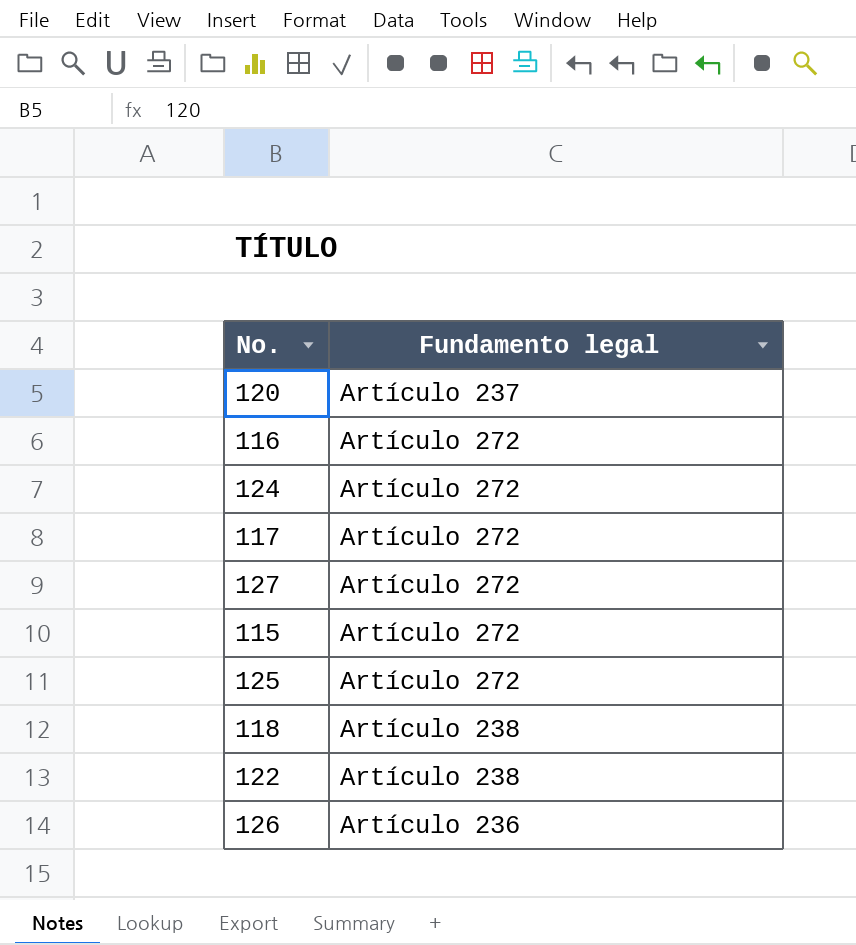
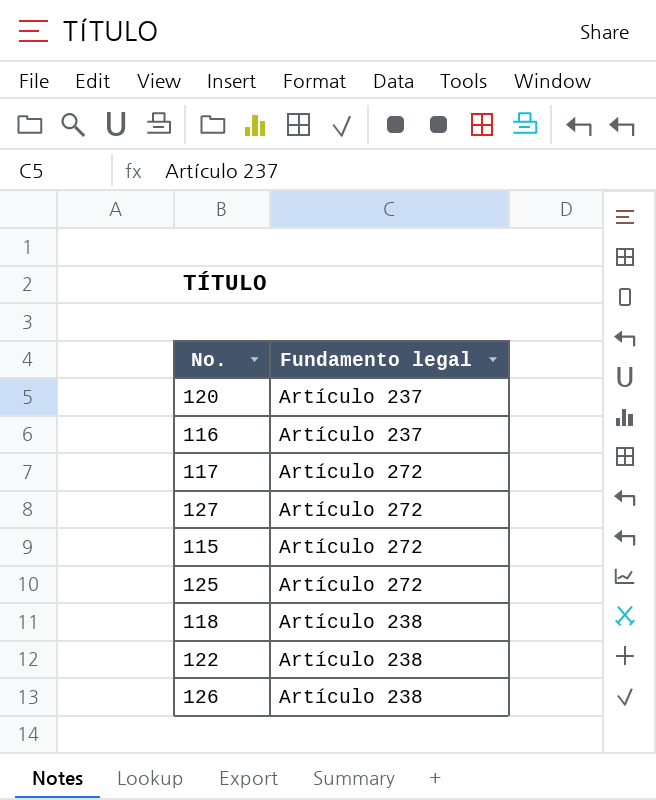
row 124: Artículo 272 -> none
116 | Fundamento legal: Artículo 272 -> Artículo 237
126 | Fundamento legal: Artículo 236 -> Artículo 238

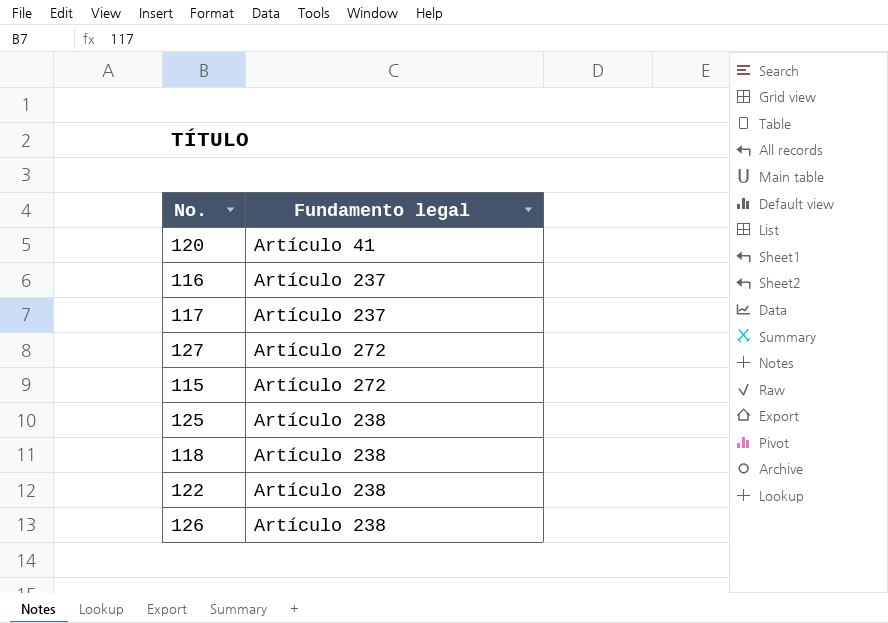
120 | Fundamento legal: Artículo 237 -> Artículo 41
117 | Fundamento legal: Artículo 272 -> Artículo 237
125 | Fundamento legal: Artículo 272 -> Artículo 238

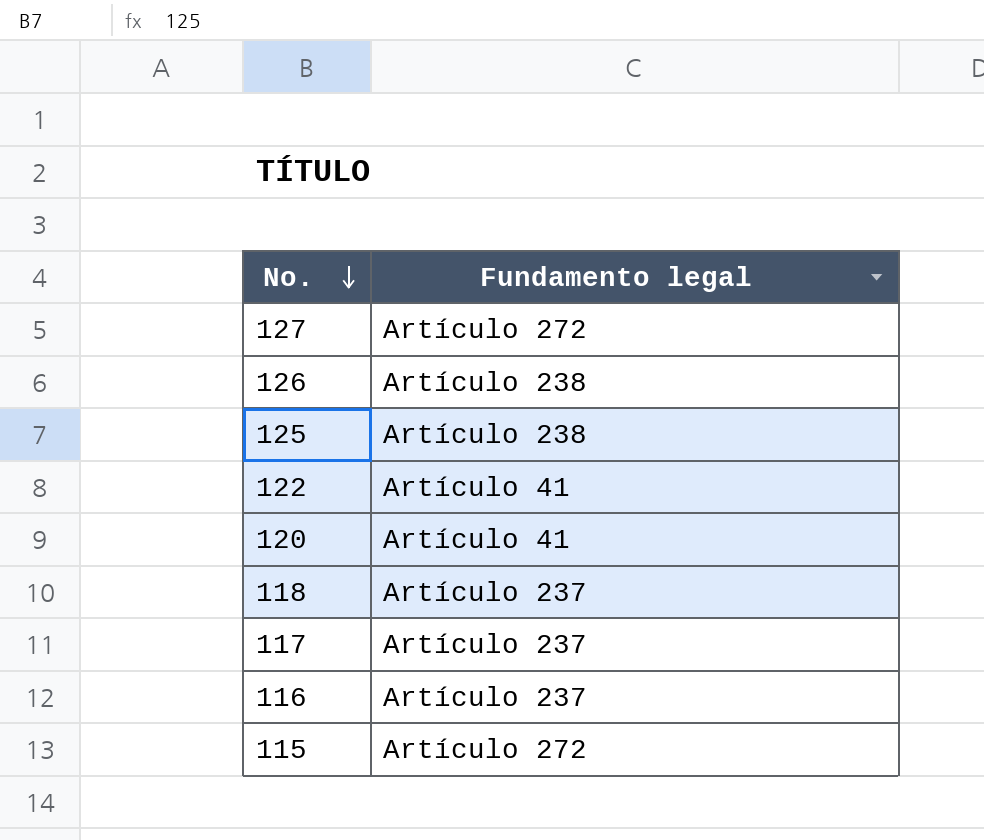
row order: none -> No. descending
122 | Fundamento legal: Artículo 238 -> Artículo 41
118 | Fundamento legal: Artículo 238 -> Artículo 237

